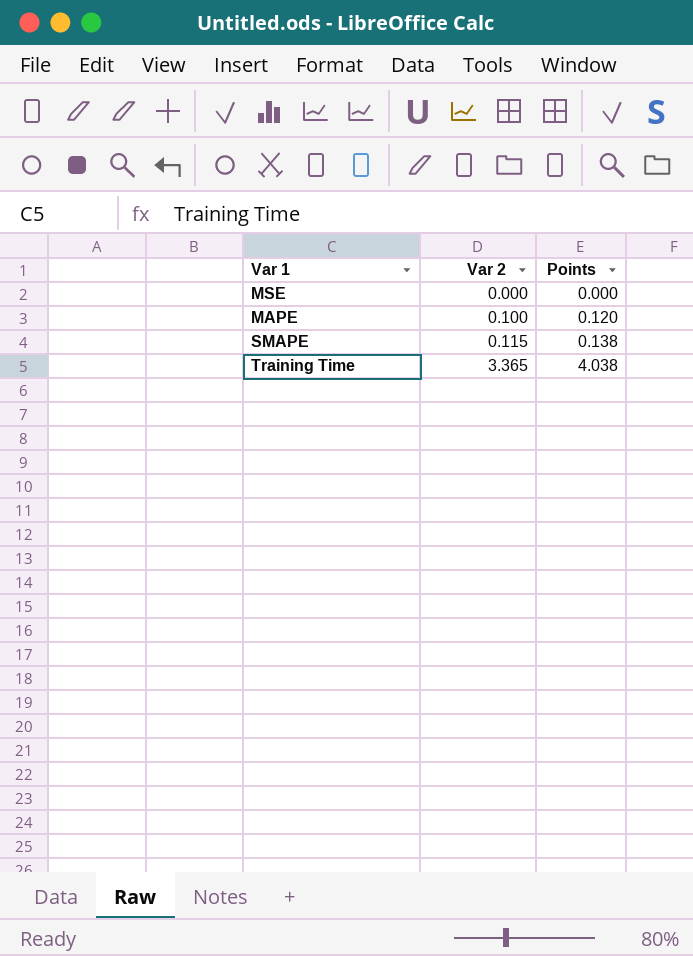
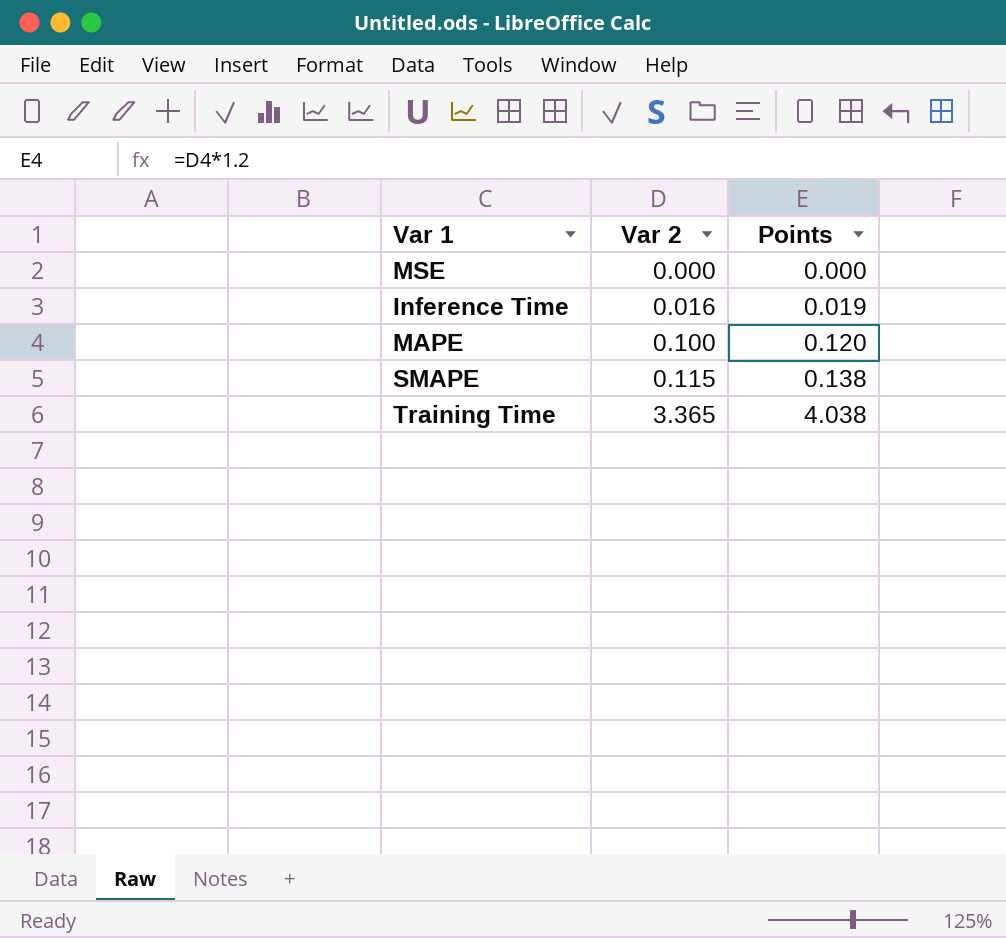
row Inference Time: none -> 0.016 | 0.019

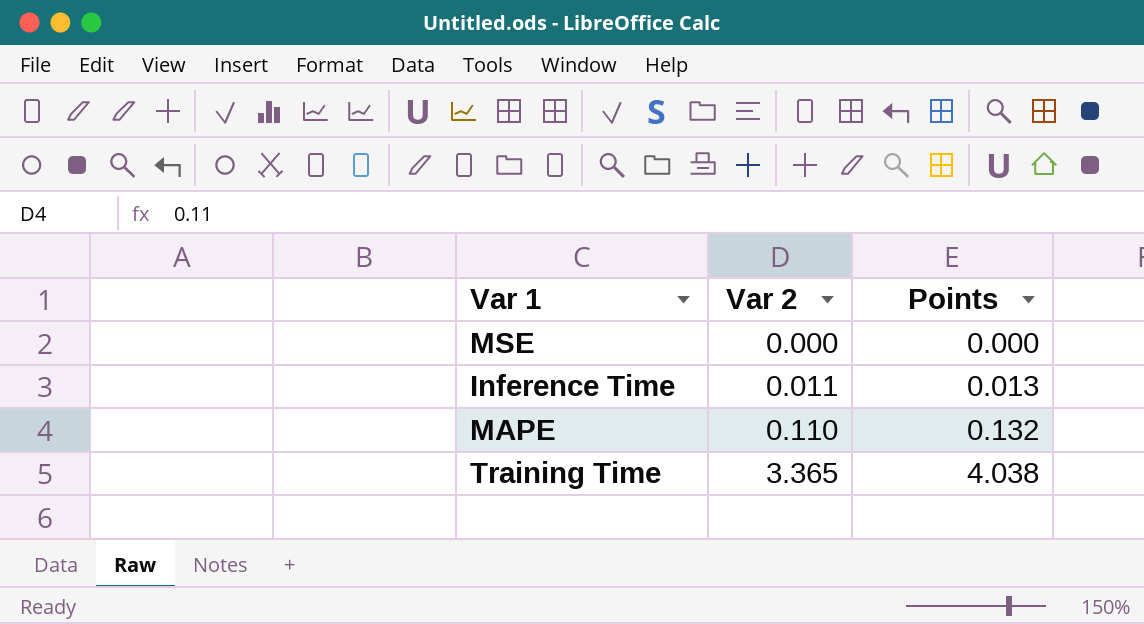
row SMAPE: 0.115 | 0.138 -> none
Inference Time | Var 2: 0.016 -> 0.011
Inference Time | Points: 0.019 -> 0.013
MAPE | Var 2: 0.100 -> 0.110
MAPE | Points: 0.120 -> 0.132

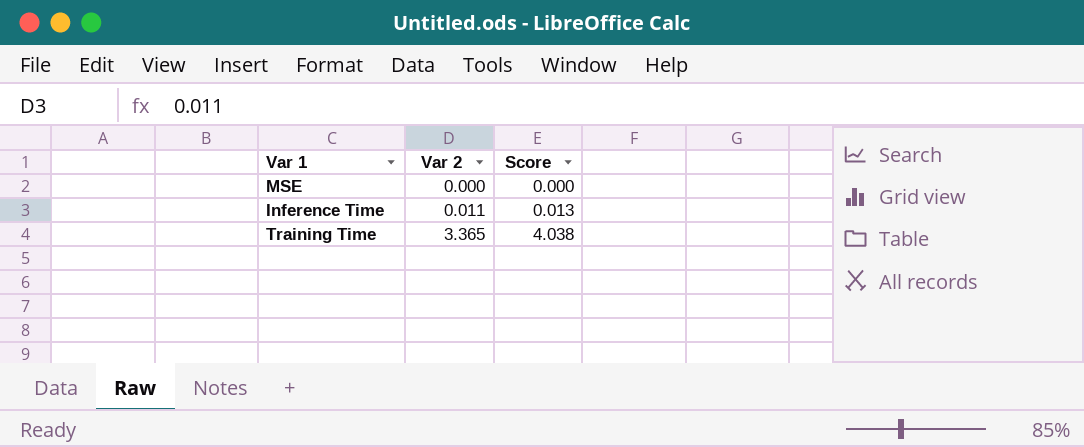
column name: Points -> Score
row MAPE: 0.110 | 0.132 -> none

